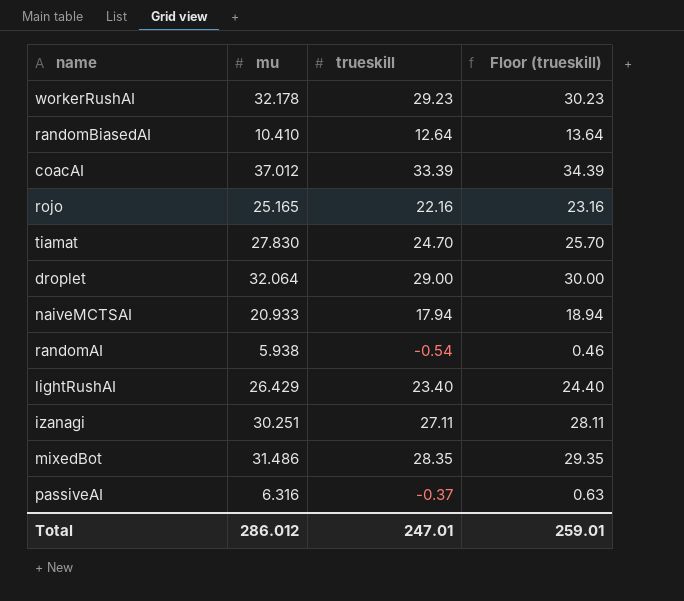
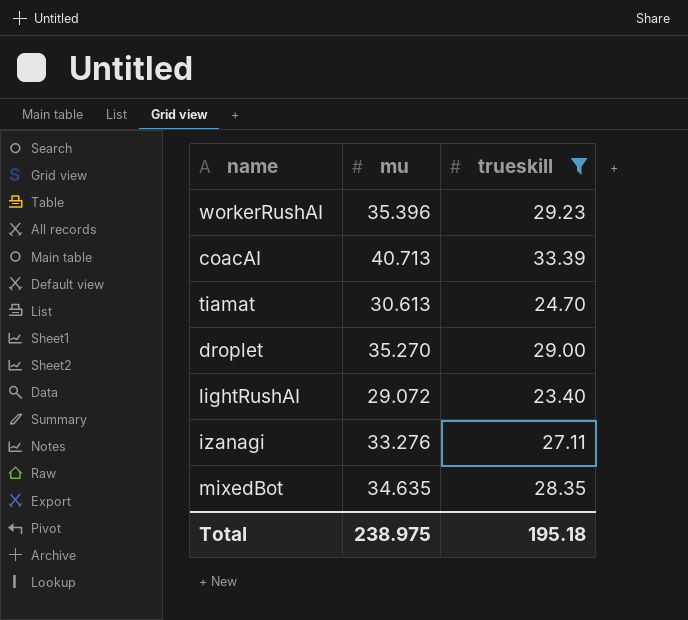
filter: none -> trueskill >= 23.40
column Floor (trueskill) | formula: [trueskill] + 1 -> none
workerRushAI | mu: 32.178 -> 35.396
coacAI | mu: 37.012 -> 40.713
tiamat | mu: 27.830 -> 30.613
droplet | mu: 32.064 -> 35.270
lightRushAI | mu: 26.429 -> 29.072
izanagi | mu: 30.251 -> 33.276
mixedBot | mu: 31.486 -> 34.635
Total | mu: 286.012 -> 238.975
Total | trueskill: 247.01 -> 195.18

